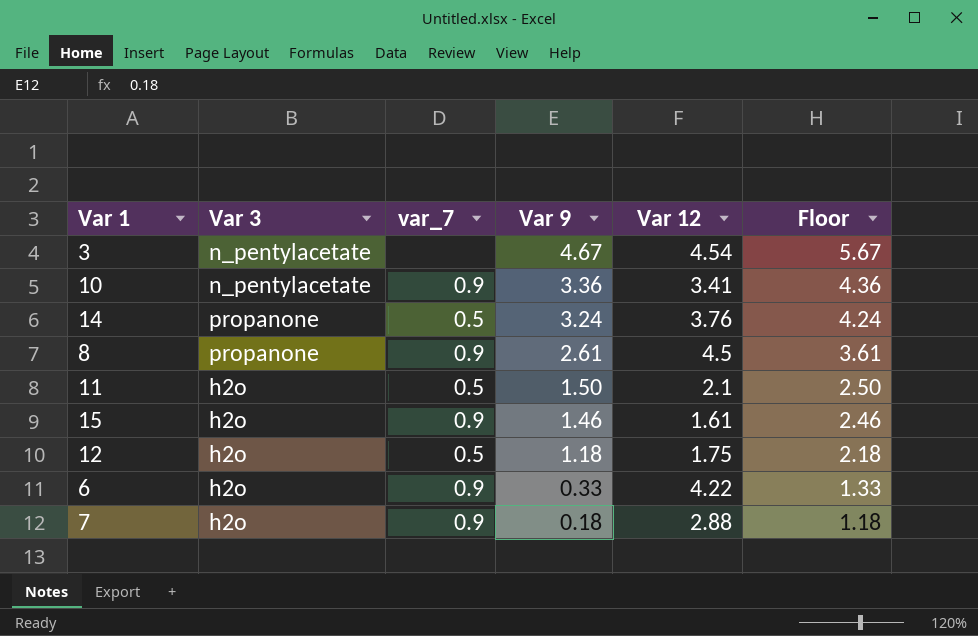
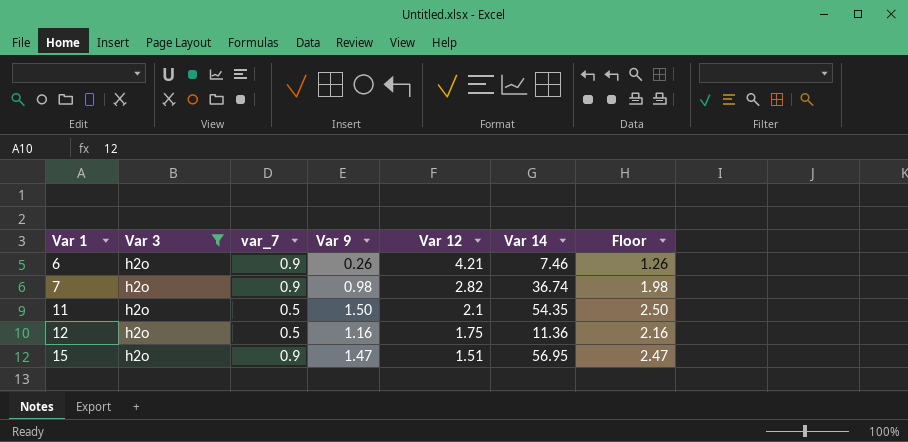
filter: none -> Var 3 = h2o
row order: Var 9 descending -> Var 1 ascending
column Var 14 | position: none -> 6
6 | Var 9: 0.33 -> 0.26
6 | Var 12: 4.22 -> 4.21
6 | Floor: 1.33 -> 1.26
7 | Var 9: 0.18 -> 0.98
7 | Var 12: 2.88 -> 2.82
7 | Floor: 1.18 -> 1.98
12 | Var 9: 1.18 -> 1.16
12 | Floor: 2.18 -> 2.16
15 | Var 9: 1.46 -> 1.47
15 | Var 12: 1.61 -> 1.51
15 | Floor: 2.46 -> 2.47

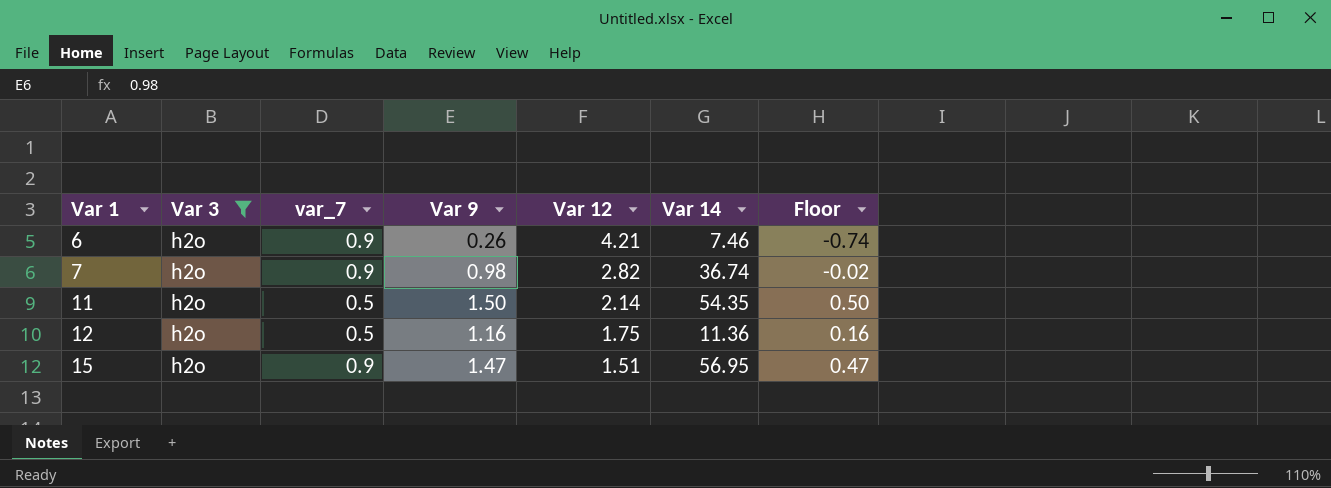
column Floor | formula: [Var 9] + 1 -> [Var 9] - 1
11 | Var 12: 2.1 -> 2.14

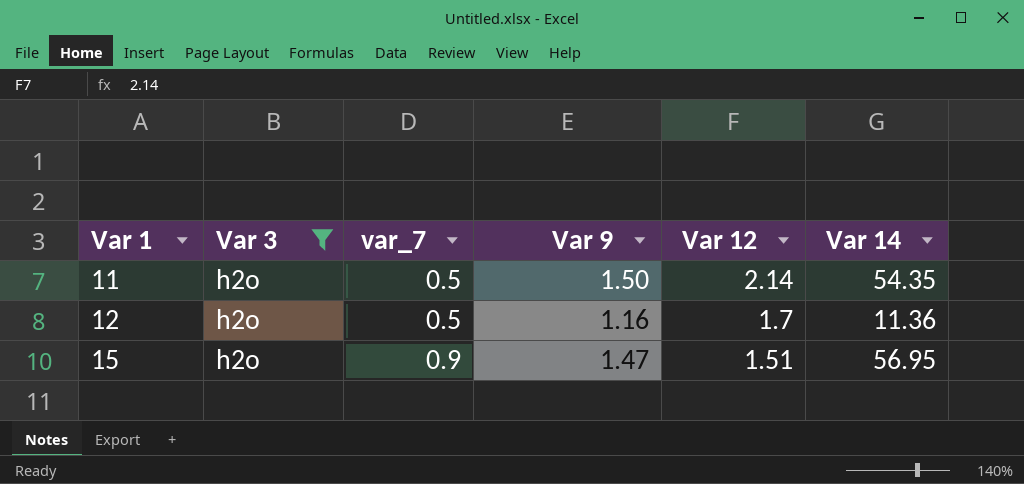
column Floor | formula: [Var 9] - 1 -> none
row 6: h2o | 0.9 | 0.26 | 4.21 | 7.46 | -0.74 -> none
row 7: h2o | 0.9 | 0.98 | 2.82 | 36.74 | -0.02 -> none
12 | Var 12: 1.75 -> 1.7

